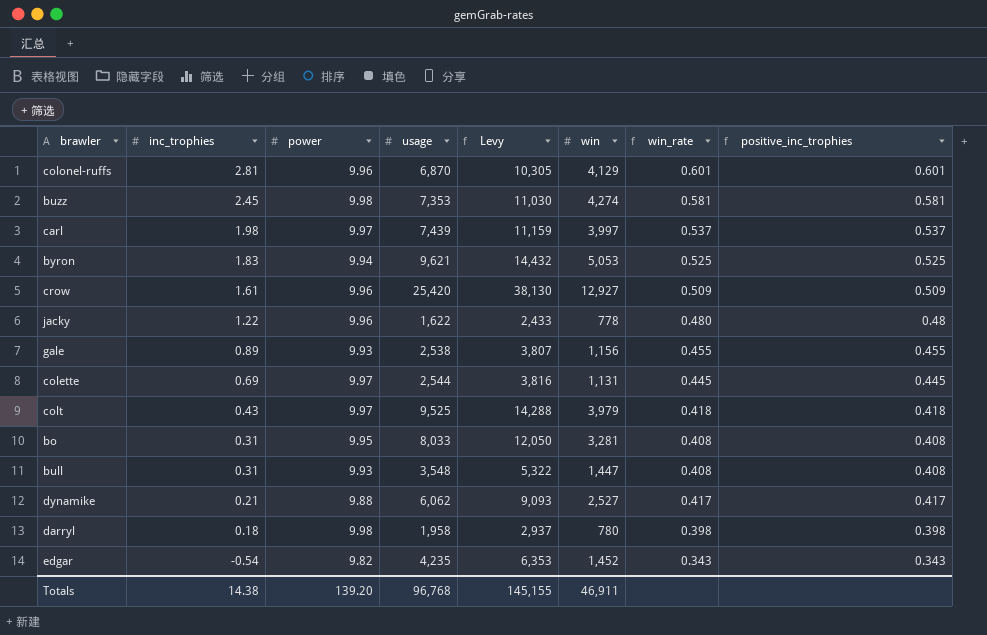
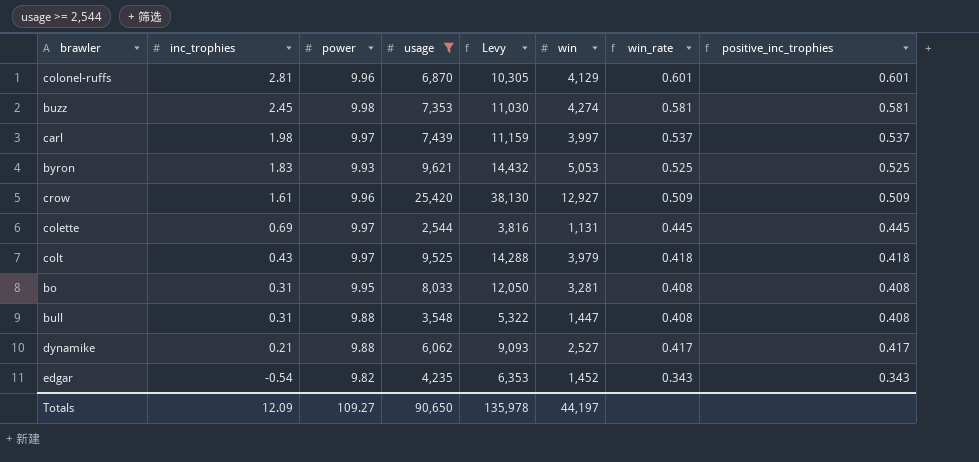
filter: none -> usage >= 2,544
byron | power: 9.94 -> 9.93
bull | power: 9.93 -> 9.88
Totals | inc_trophies: 14.38 -> 12.09
Totals | power: 139.20 -> 109.27
Totals | usage: 96,768 -> 90,650
Totals | Levy: 145,155 -> 135,978
Totals | win: 46,911 -> 44,197

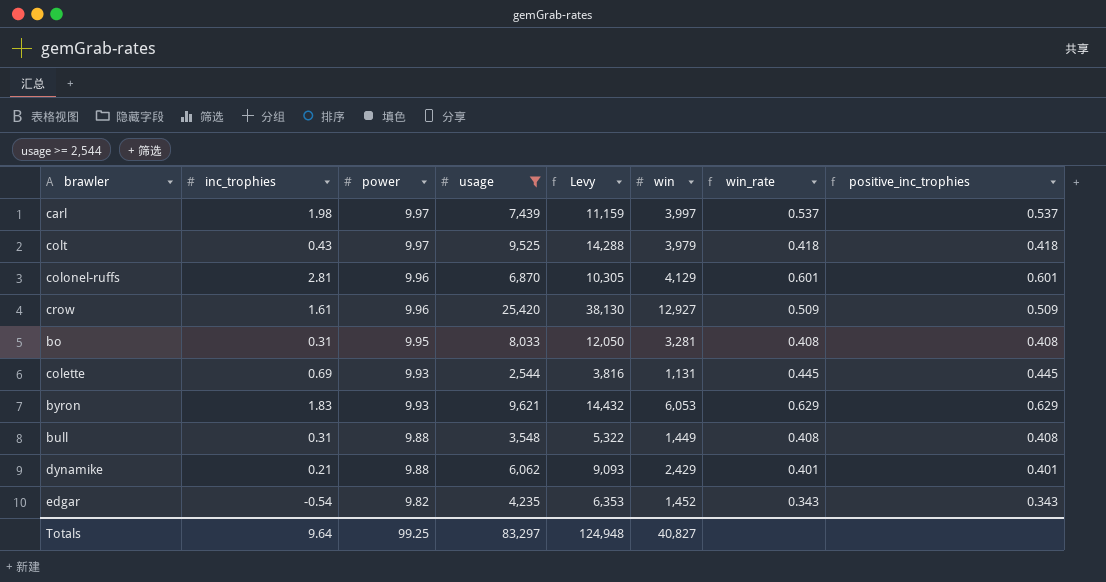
row order: inc_trophies descending -> power descending
row buzz: 2.45 | 9.98 | 7,353 | 11,030 | 4,274 | 0.581 | 0.581 -> none
colette | power: 9.97 -> 9.93
byron | win: 5,053 -> 6,053
byron | win_rate: 0.525 -> 0.629
byron | positive_inc_trophies: 0.525 -> 0.629
bull | win: 1,447 -> 1,449
dynamike | win: 2,527 -> 2,429
dynamike | win_rate: 0.417 -> 0.401
dynamike | positive_inc_trophies: 0.417 -> 0.401
Totals | inc_trophies: 12.09 -> 9.64
Totals | power: 109.27 -> 99.25
Totals | usage: 90,650 -> 83,297
Totals | Levy: 135,978 -> 124,948
Totals | win: 44,197 -> 40,827

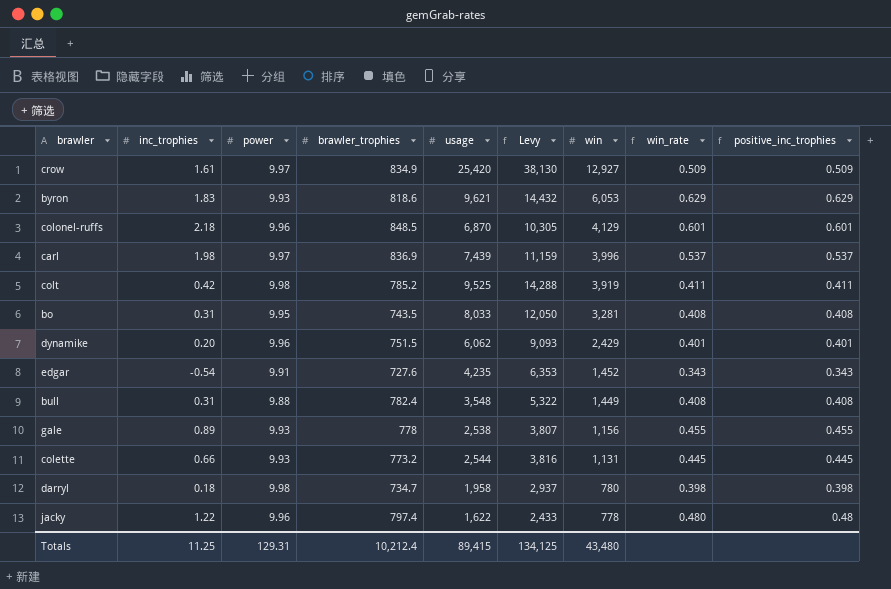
filter: usage >= 2,544 -> none
row order: power descending -> win descending
column brawler_trophies | position: none -> 4
crow | power: 9.96 -> 9.97
colonel-ruffs | inc_trophies: 2.81 -> 2.18
carl | win: 3,997 -> 3,996
colt | inc_trophies: 0.43 -> 0.42
colt | power: 9.97 -> 9.98
colt | win: 3,979 -> 3,919
colt | win_rate: 0.418 -> 0.411
colt | positive_inc_trophies: 0.418 -> 0.411
dynamike | inc_trophies: 0.21 -> 0.20
dynamike | power: 9.88 -> 9.96
edgar | power: 9.82 -> 9.91
colette | inc_trophies: 0.69 -> 0.66
Totals | inc_trophies: 9.64 -> 11.25
Totals | power: 99.25 -> 129.31
Totals | usage: 83,297 -> 89,415
Totals | Levy: 124,948 -> 134,125
Totals | win: 40,827 -> 43,480

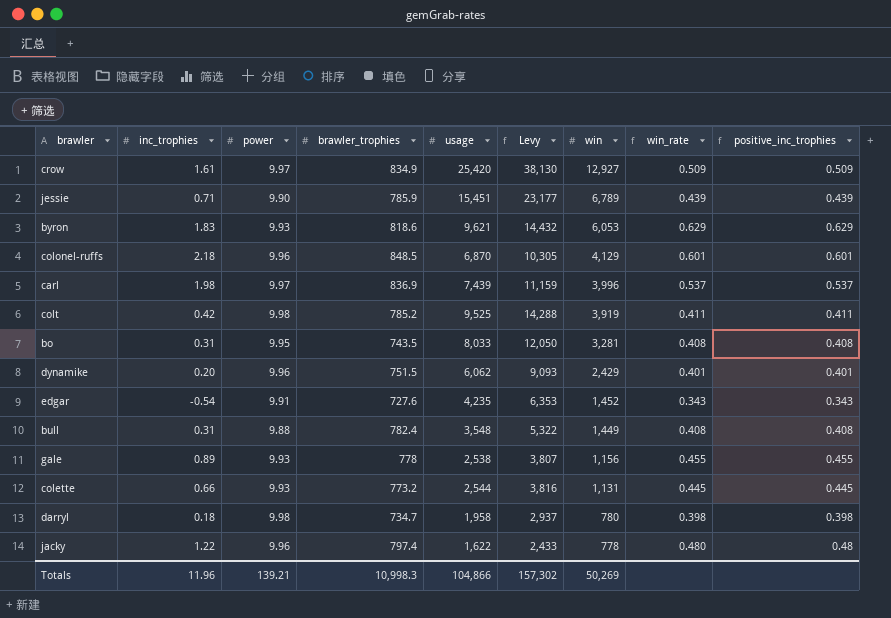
row jessie: none -> 0.71 | 9.90 | 785.9 | 15,451 | 23,177 | 6,789 | 0.439 | 0.439
Totals | inc_trophies: 11.25 -> 11.96
Totals | power: 129.31 -> 139.21
Totals | brawler_trophies: 10,212.4 -> 10,998.3
Totals | usage: 89,415 -> 104,866
Totals | Levy: 134,125 -> 157,302
Totals | win: 43,480 -> 50,269

